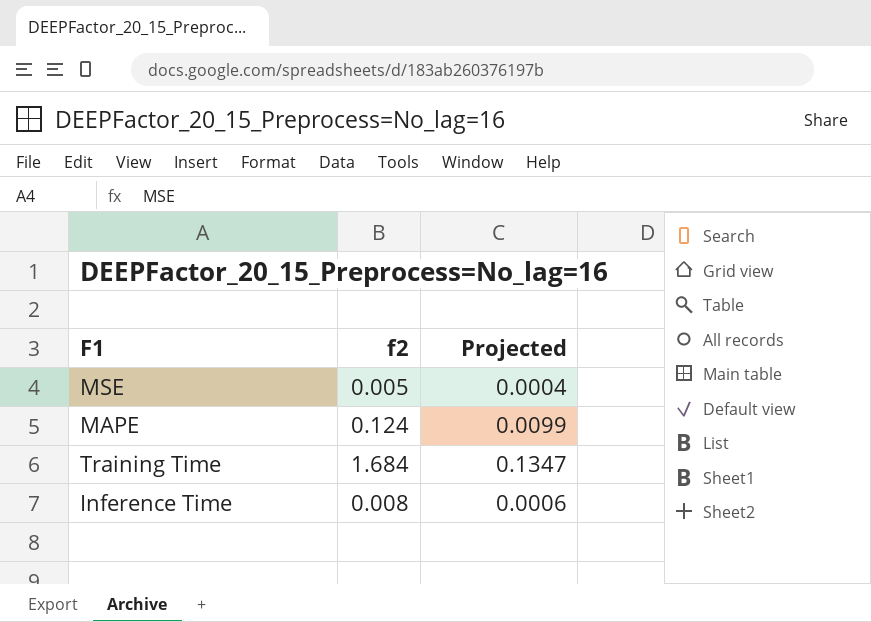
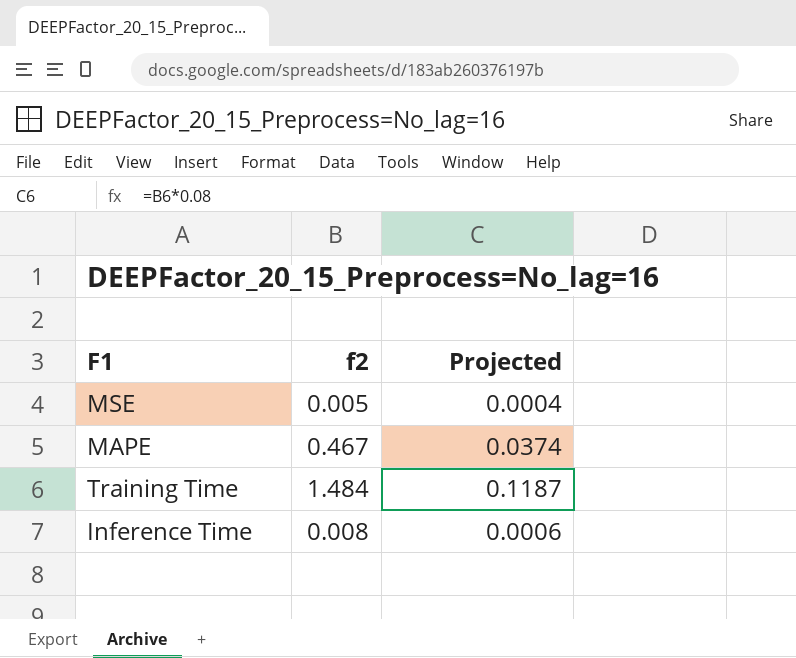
MAPE | f2: 0.124 -> 0.467
MAPE | Projected: 0.0099 -> 0.0374
Training Time | f2: 1.684 -> 1.484
Training Time | Projected: 0.1347 -> 0.1187

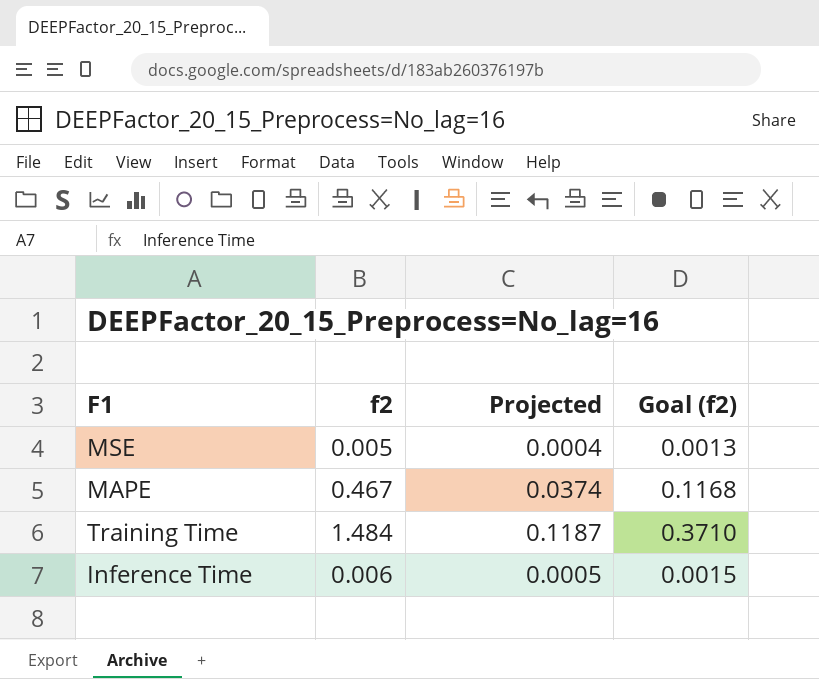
column Goal (f2) | formula: none -> [f2] * 0.25
Inference Time | f2: 0.008 -> 0.006
Inference Time | Projected: 0.0006 -> 0.0005

